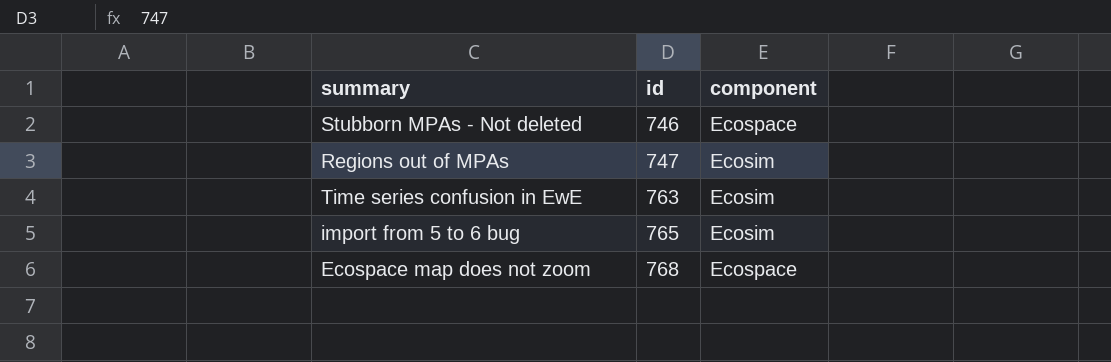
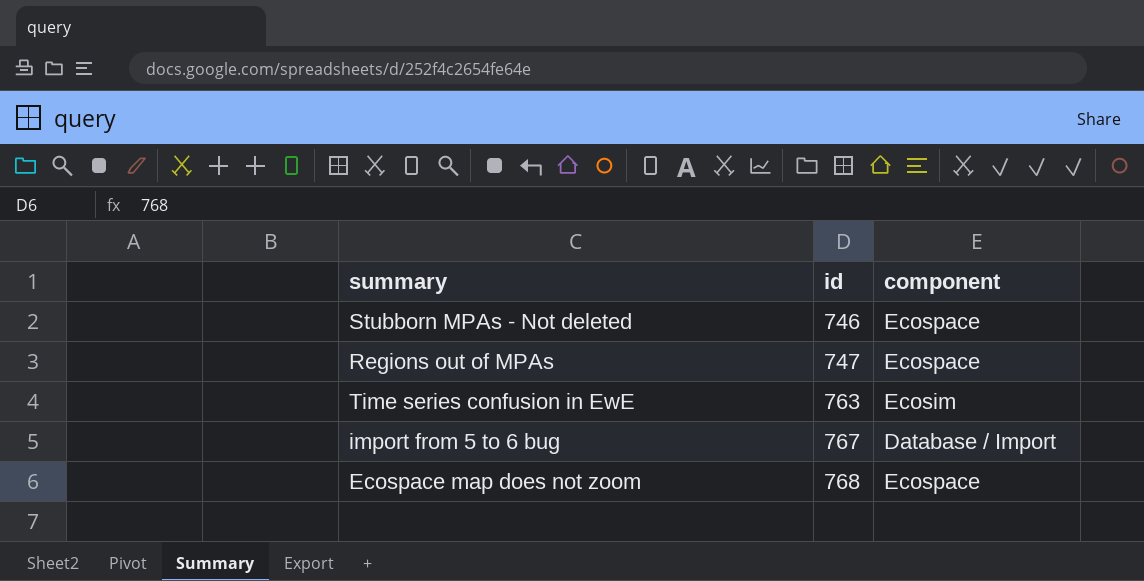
Regions out of MPAs | component: Ecosim -> Ecospace
import from 5 to 6 bug | id: 765 -> 767
import from 5 to 6 bug | component: Ecosim -> Database / Import

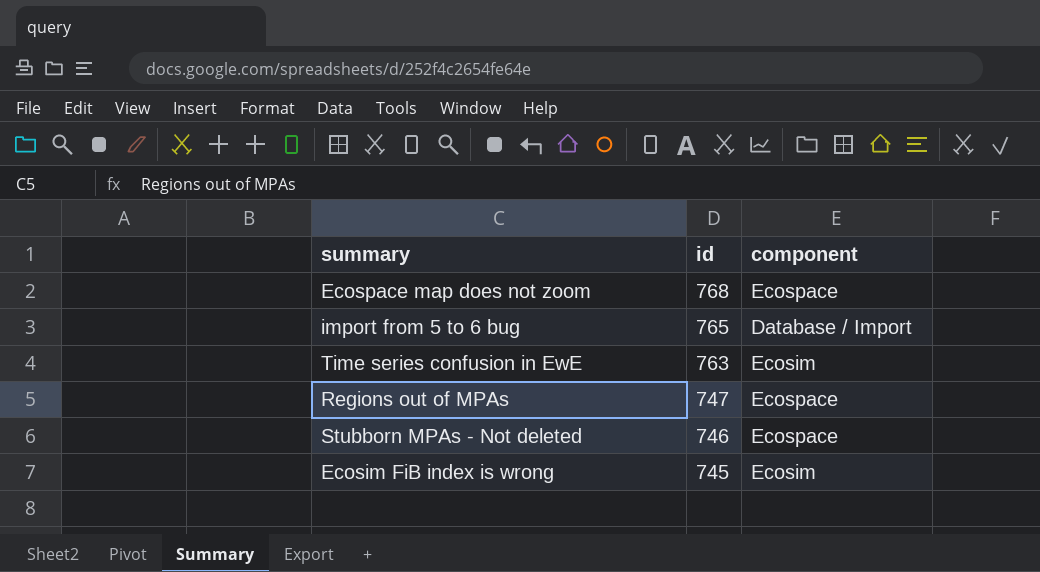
row order: id ascending -> id descending
import from 5 to 6 bug | id: 767 -> 765
row Ecosim FiB index is wrong: none -> 745 | Ecosim

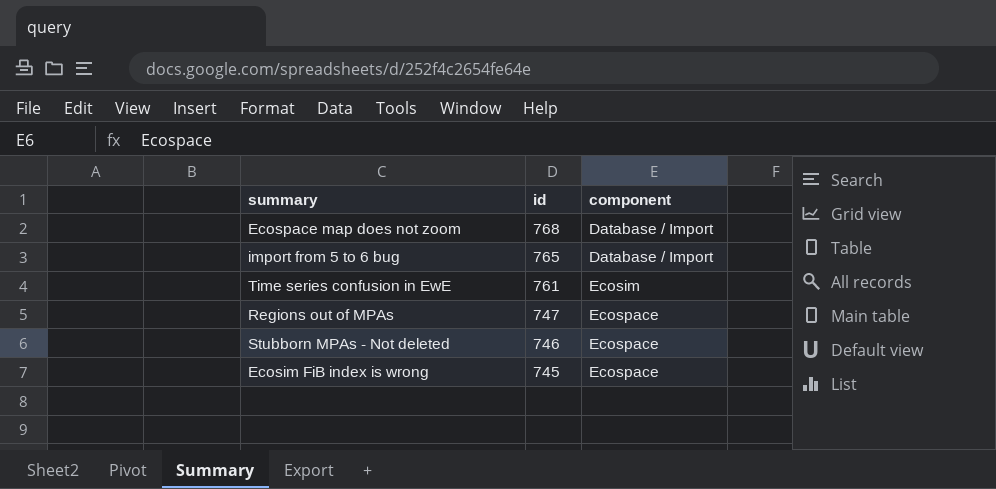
Ecospace map does not zoom | component: Ecospace -> Database / Import
Time series confusion in EwE | id: 763 -> 761
Ecosim FiB index is wrong | component: Ecosim -> Ecospace

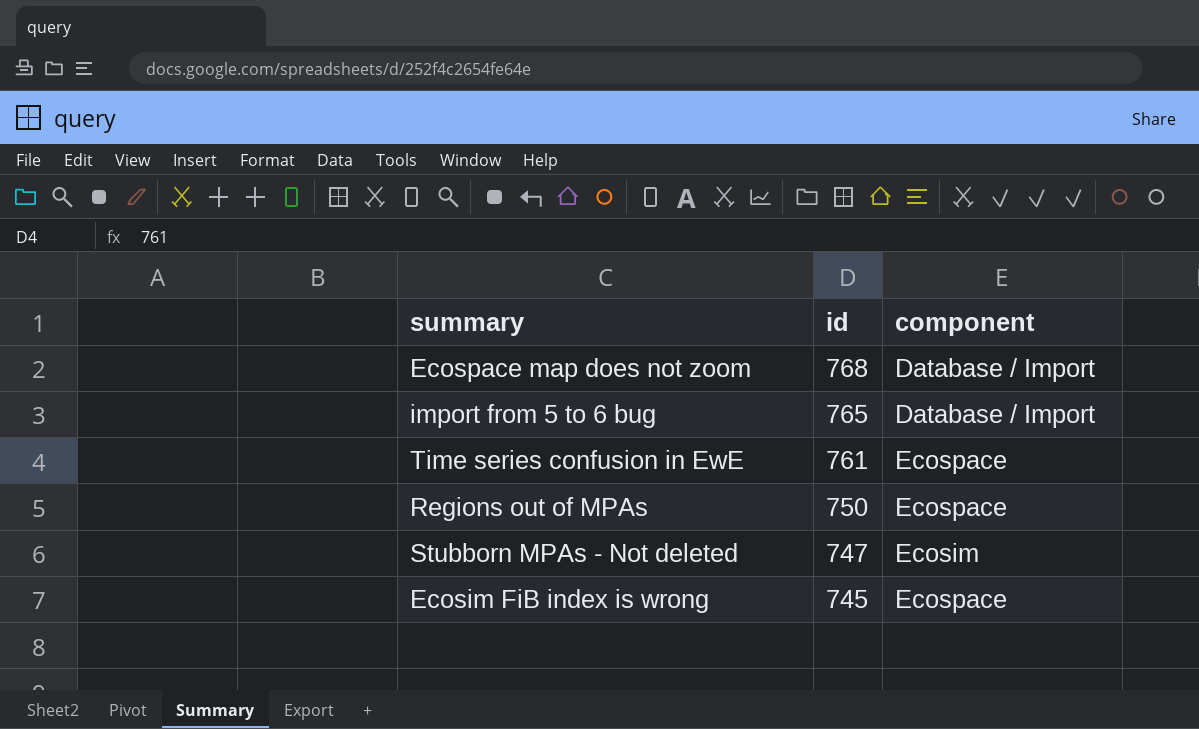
Time series confusion in EwE | component: Ecosim -> Ecospace
Regions out of MPAs | id: 747 -> 750
Stubborn MPAs - Not deleted | id: 746 -> 747
Stubborn MPAs - Not deleted | component: Ecospace -> Ecosim

